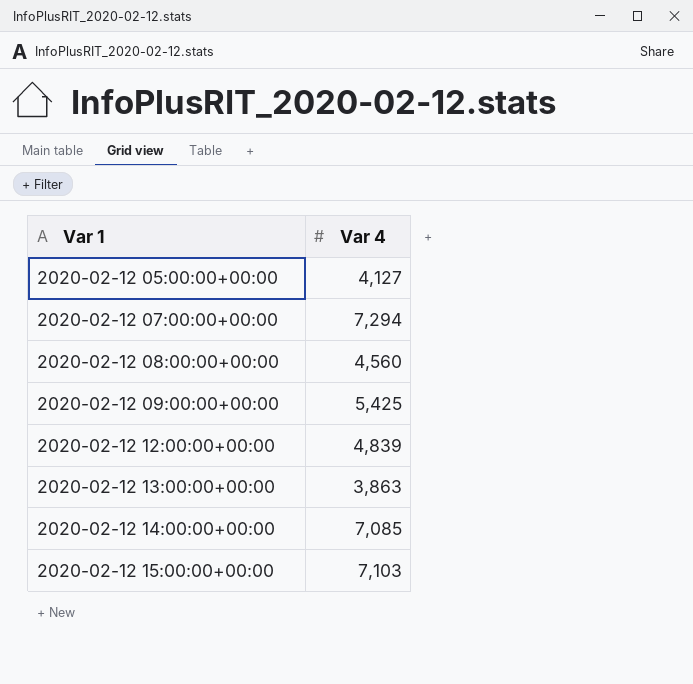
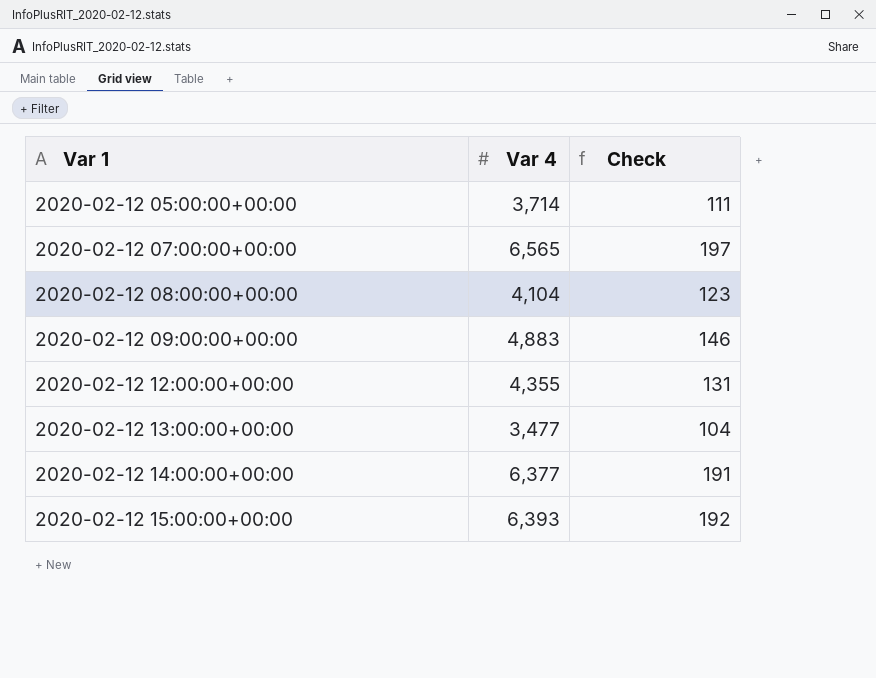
column Check | formula: none -> [Var 4] * 0.03
2020-02-12 05:00:00+00:00 | Var 4: 4,127 -> 3,714
2020-02-12 07:00:00+00:00 | Var 4: 7,294 -> 6,565
2020-02-12 08:00:00+00:00 | Var 4: 4,560 -> 4,104
2020-02-12 09:00:00+00:00 | Var 4: 5,425 -> 4,883
2020-02-12 12:00:00+00:00 | Var 4: 4,839 -> 4,355
2020-02-12 13:00:00+00:00 | Var 4: 3,863 -> 3,477
2020-02-12 14:00:00+00:00 | Var 4: 7,085 -> 6,377
2020-02-12 15:00:00+00:00 | Var 4: 7,103 -> 6,393

